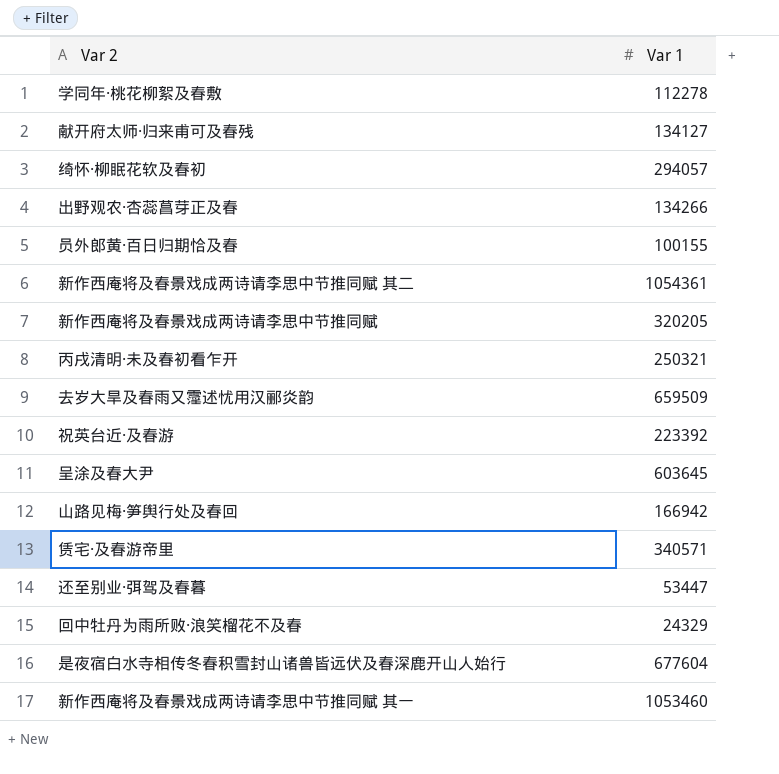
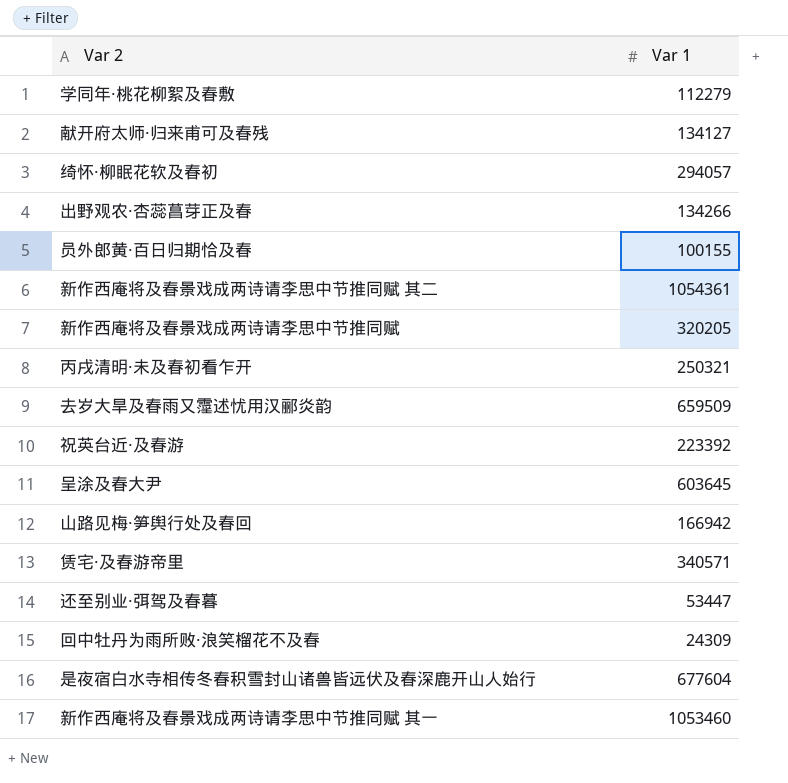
学同年·桃花柳絮及春敷 | Var 1: 112278 -> 112279
回中牡丹为雨所败·浪笑榴花不及春 | Var 1: 24329 -> 24309

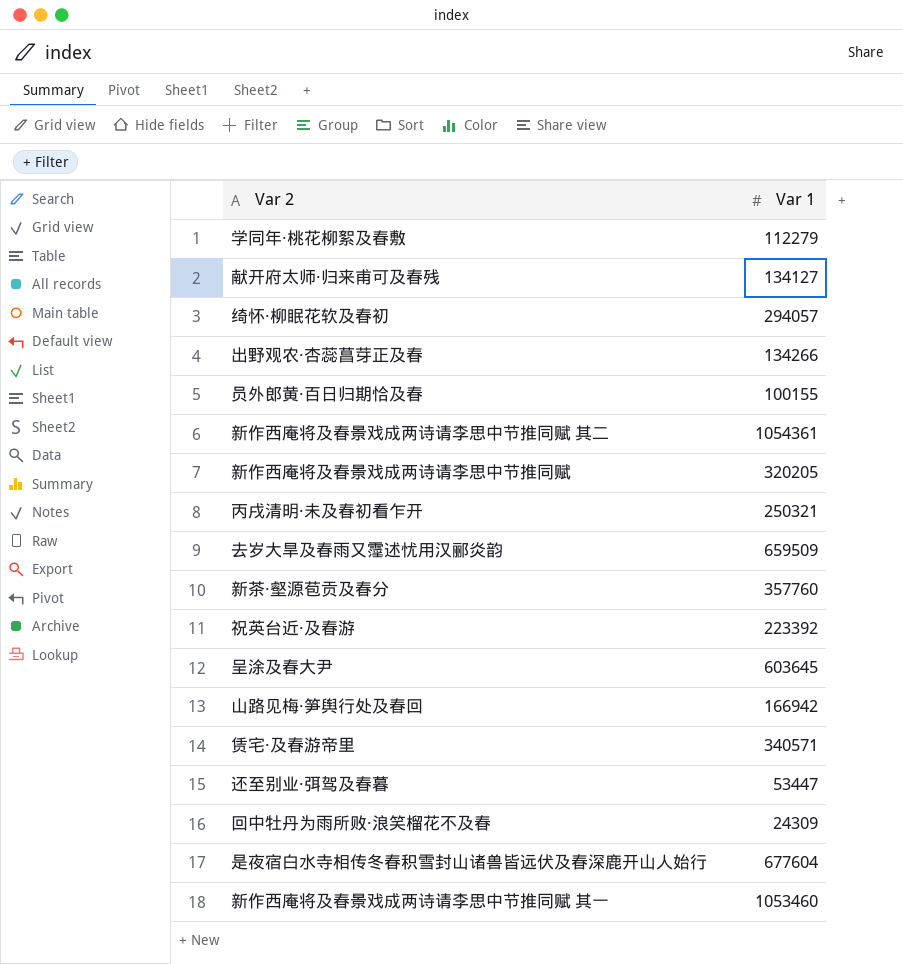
row 新茶·壑源苞贡及春分: none -> 357760

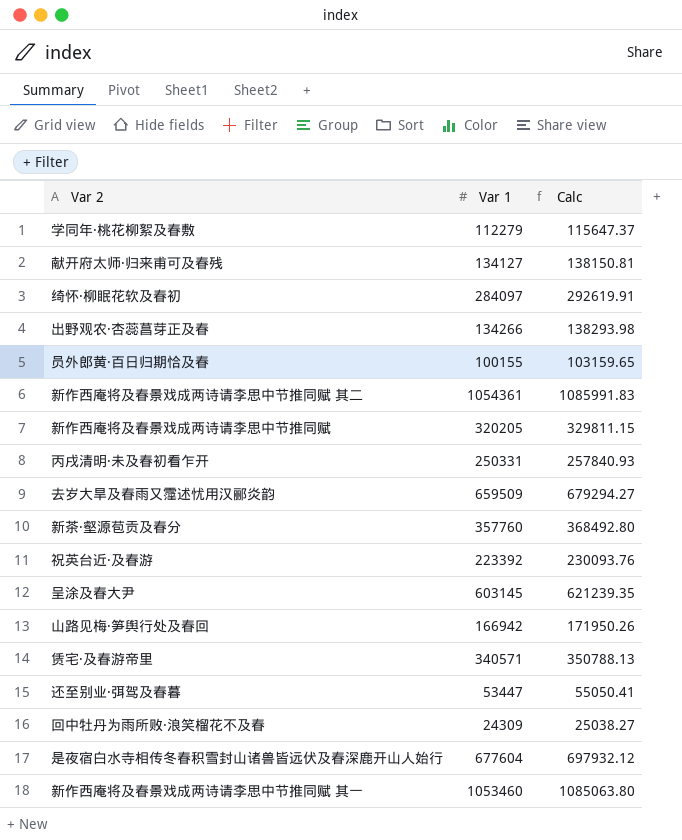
column Calc | formula: none -> [Var 1] * 1.03
绮怀·柳眠花软及春初 | Var 1: 294057 -> 284097
丙戌清明·未及春初看乍开 | Var 1: 250321 -> 250331
呈涂及春大尹 | Var 1: 603645 -> 603145

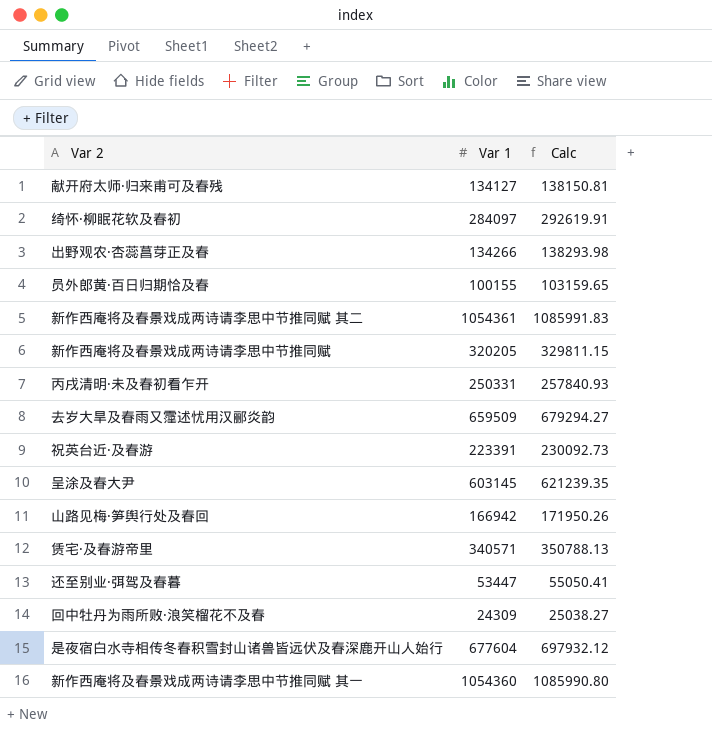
row 学同年·桃花柳絮及春敷: 112279 | 115647.37 -> none
row 新茶·壑源苞贡及春分: 357760 | 368492.80 -> none
祝英台近·及春游 | Var 1: 223392 -> 223391
祝英台近·及春游 | Calc: 230093.76 -> 230092.73
新作西庵将及春景戏成两诗请李思中节推同赋 其一 | Var 1: 1053460 -> 1054360
新作西庵将及春景戏成两诗请李思中节推同赋 其一 | Calc: 1085063.80 -> 1085990.80

